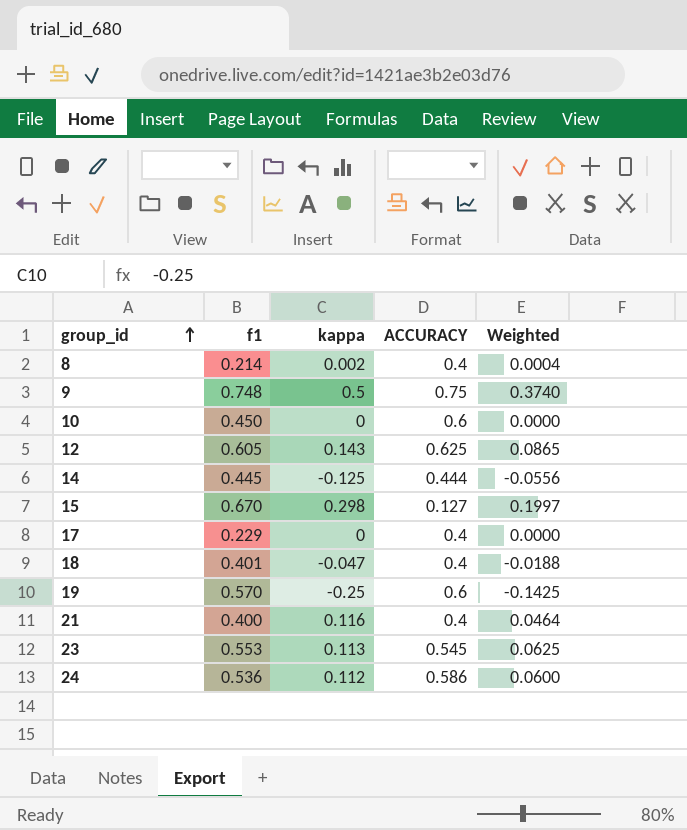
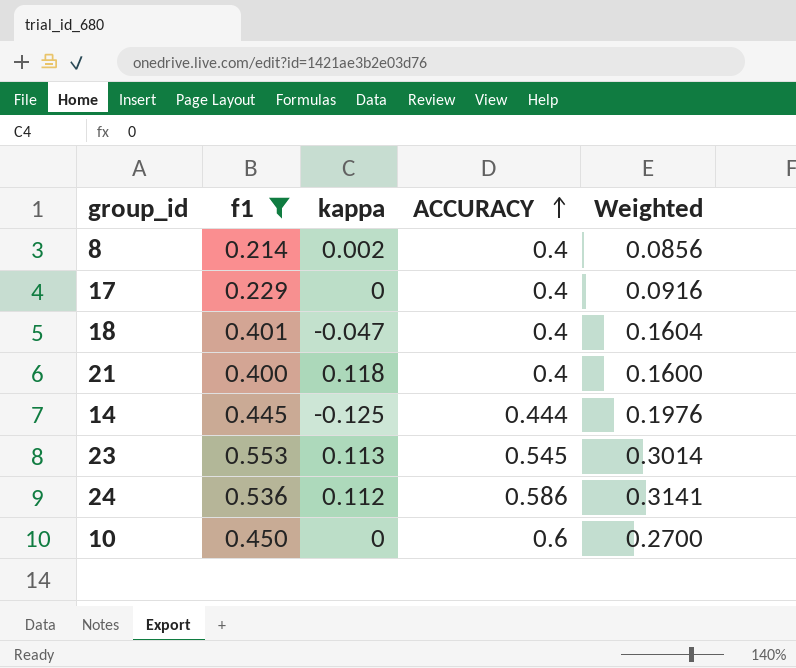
filter: none -> f1 <= 0.553
row order: group_id ascending -> ACCURACY ascending
column Weighted | formula: [f1] * [kappa] -> [f1] * [ACCURACY]
21 | kappa: 0.116 -> 0.118

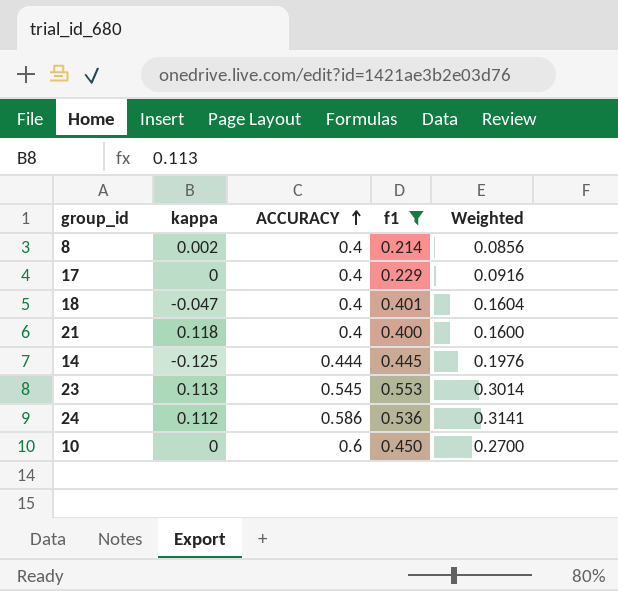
column f1 | position: 2 -> 4

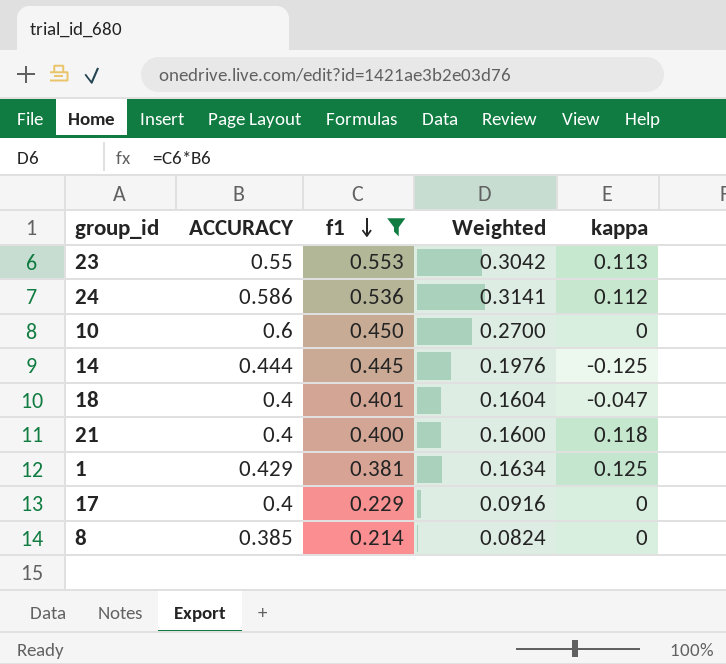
row order: ACCURACY ascending -> f1 descending
column kappa | position: 2 -> 5
23 | ACCURACY: 0.545 -> 0.55
23 | Weighted: 0.3014 -> 0.3042
row 1: none -> 0.429 | 0.381 | 0.1634 | 0.125
8 | ACCURACY: 0.4 -> 0.385
8 | Weighted: 0.0856 -> 0.0824
8 | kappa: 0.002 -> 0

